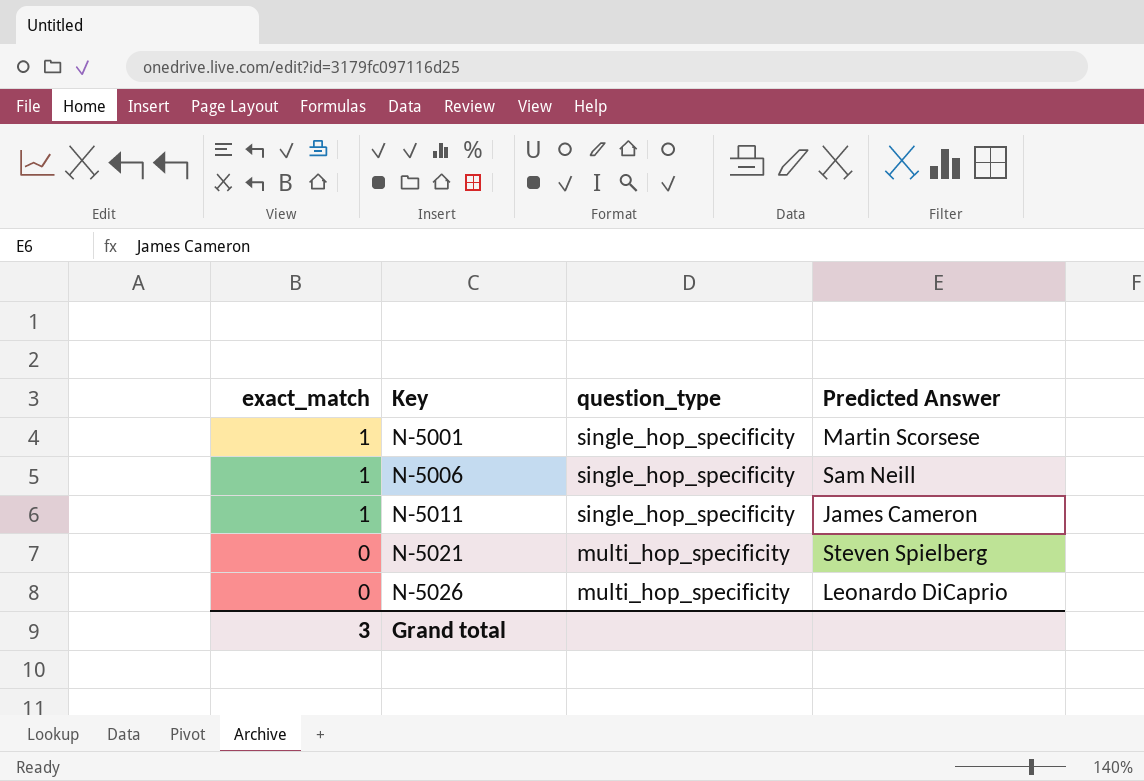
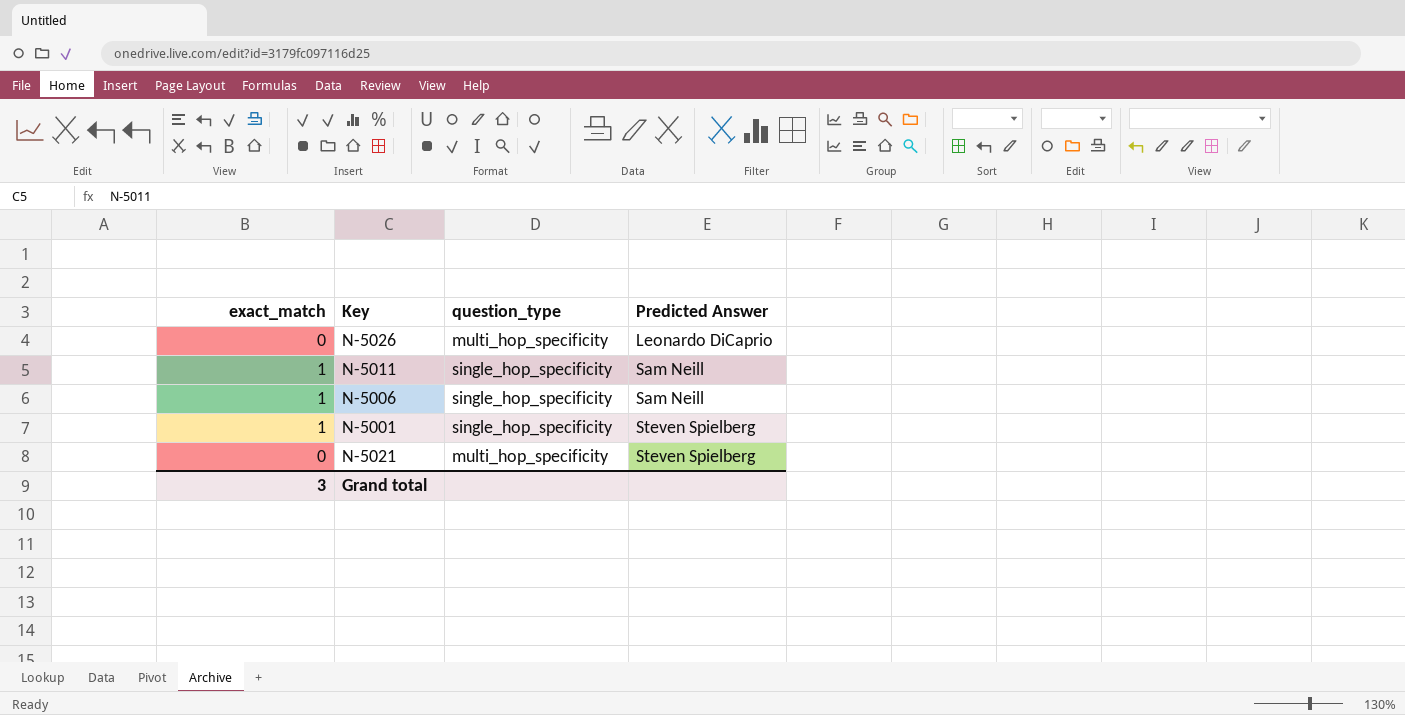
row order: exact_match descending -> Predicted Answer ascending
N-5011 | Predicted Answer: James Cameron -> Sam Neill
N-5001 | Predicted Answer: Martin Scorsese -> Steven Spielberg

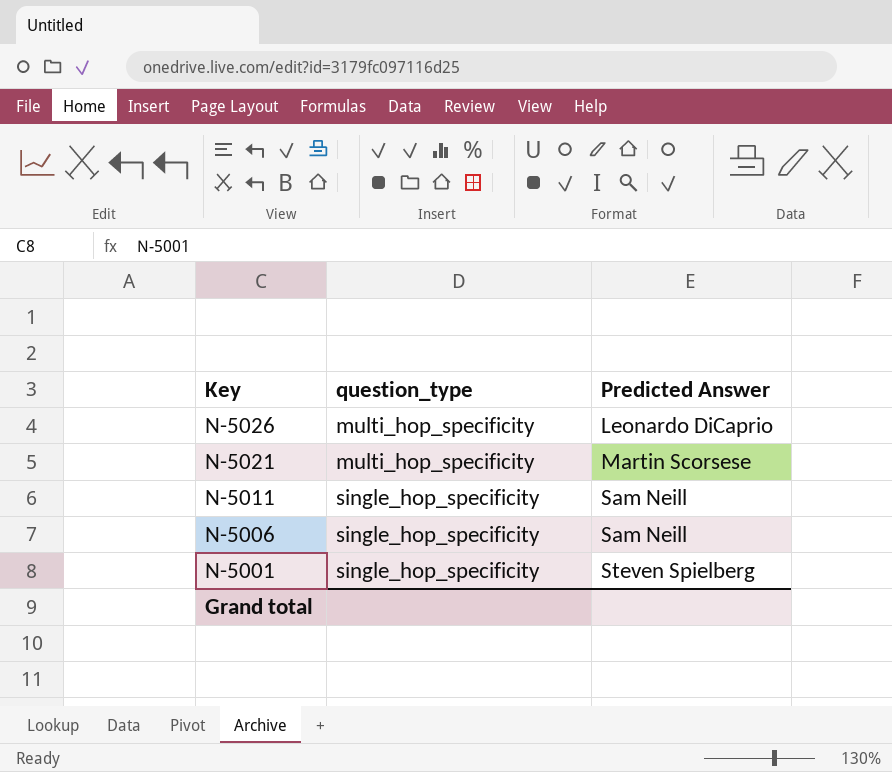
row order: Predicted Answer ascending -> Key descending
column exact_match | position: 1 -> none
N-5021 | Predicted Answer: Steven Spielberg -> Martin Scorsese

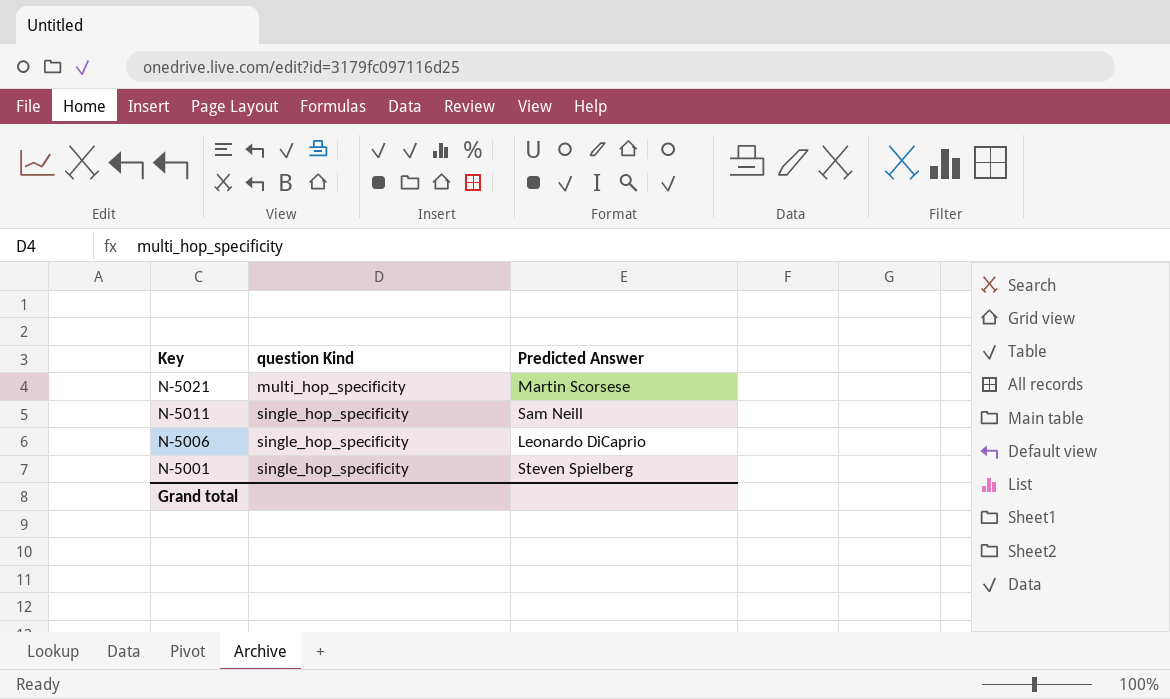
column name: question_type -> question Kind
row N-5026: multi_hop_specificity | Leonardo DiCaprio -> none
N-5006 | Predicted Answer: Sam Neill -> Leonardo DiCaprio

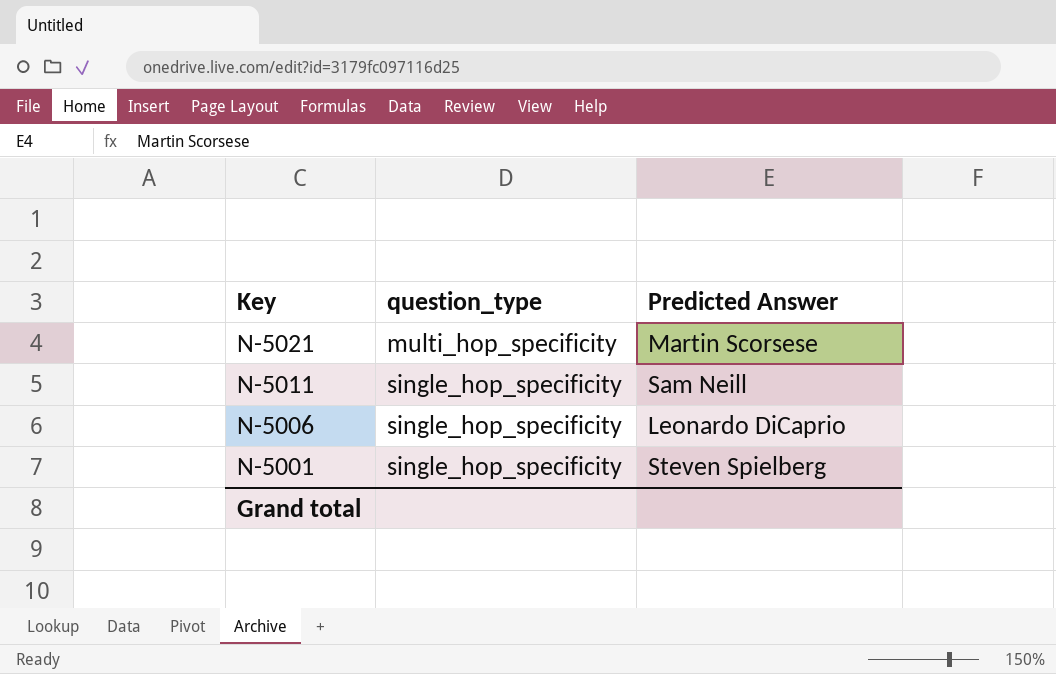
column name: question Kind -> question_type

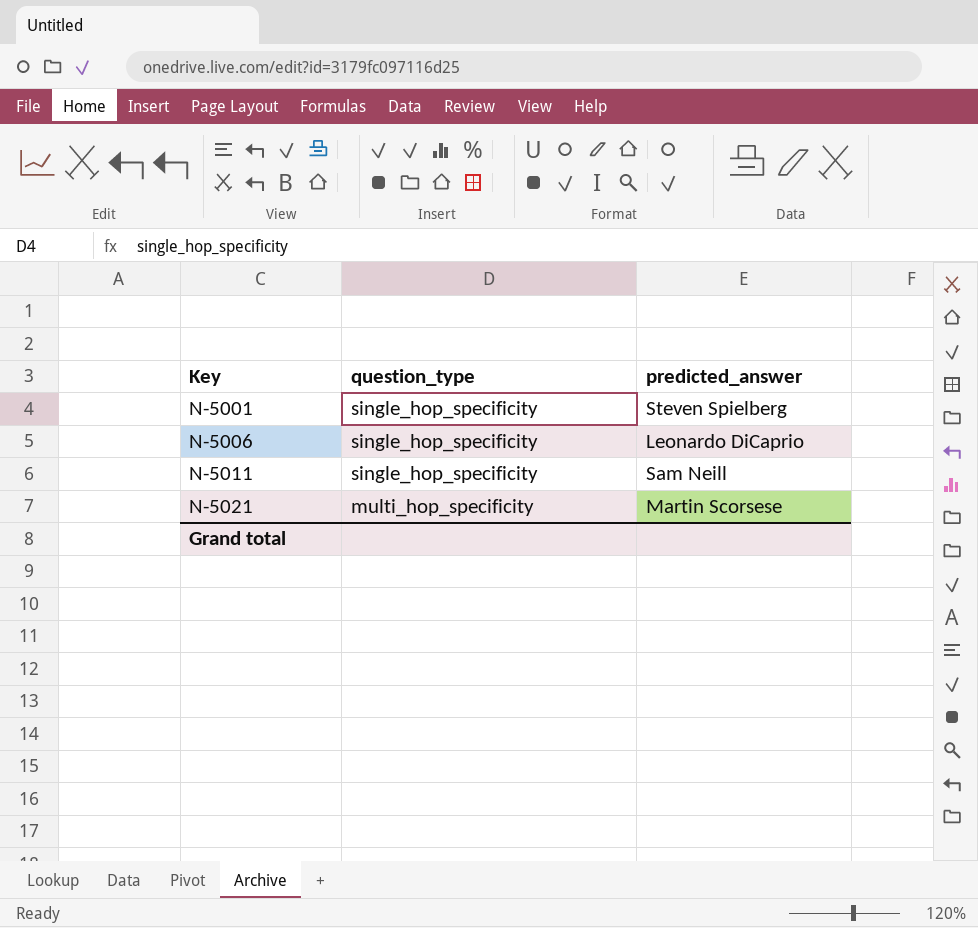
row order: Key descending -> Key ascending
column name: Predicted Answer -> predicted_answer

